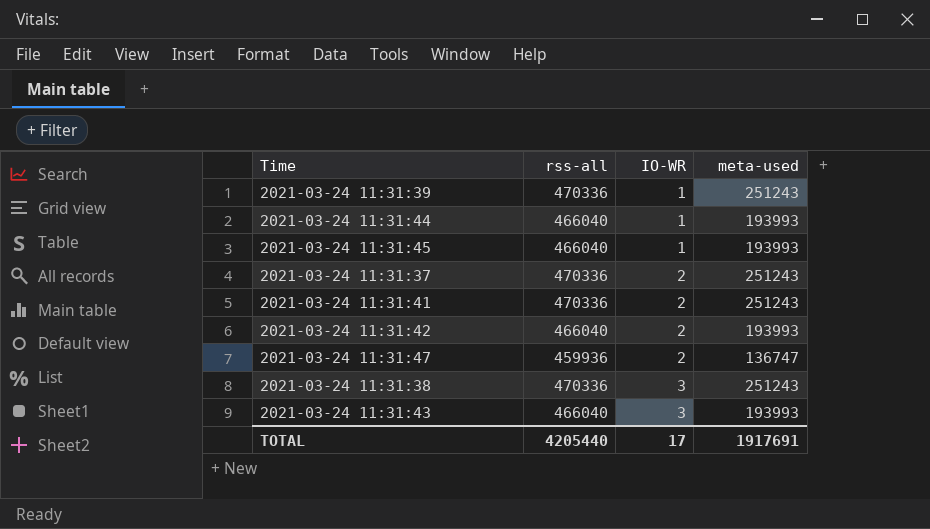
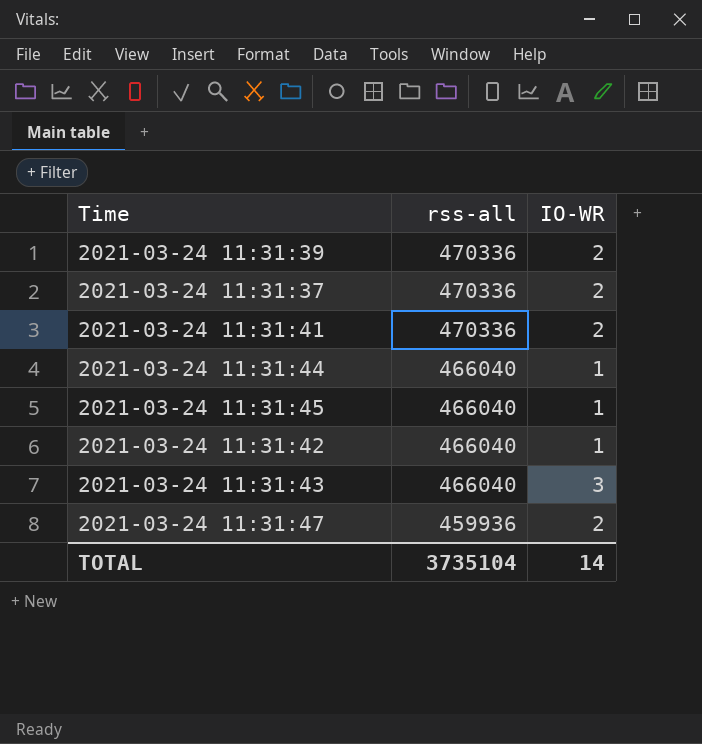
row order: IO-WR ascending -> rss-all descending
column meta-used | position: 4 -> none
row 2021-03-24 11:31:38: 470336 | 3 | 251243 -> none
2021-03-24 11:31:39 | IO-WR: 1 -> 2
2021-03-24 11:31:42 | IO-WR: 2 -> 1
TOTAL | rss-all: 4205440 -> 3735104
TOTAL | IO-WR: 17 -> 14

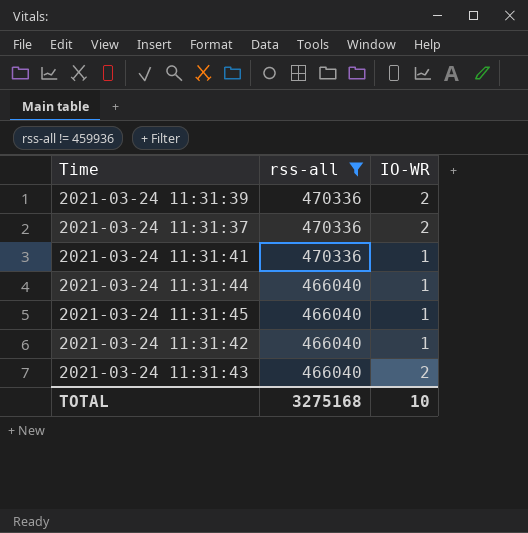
filter: none -> rss-all != 459936
2021-03-24 11:31:41 | IO-WR: 2 -> 1
2021-03-24 11:31:43 | IO-WR: 3 -> 2
TOTAL | rss-all: 3735104 -> 3275168
TOTAL | IO-WR: 14 -> 10

